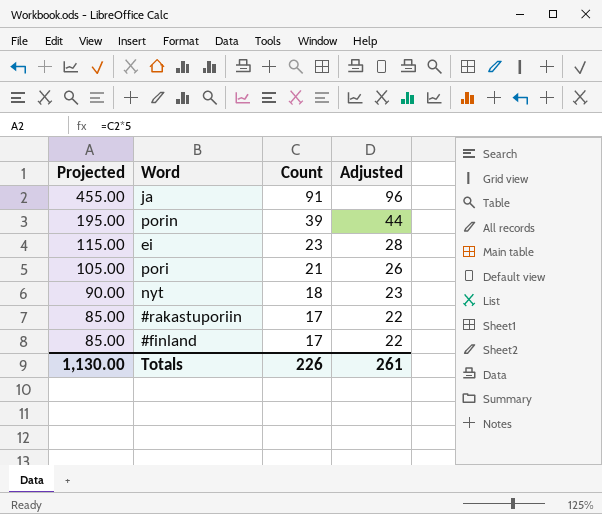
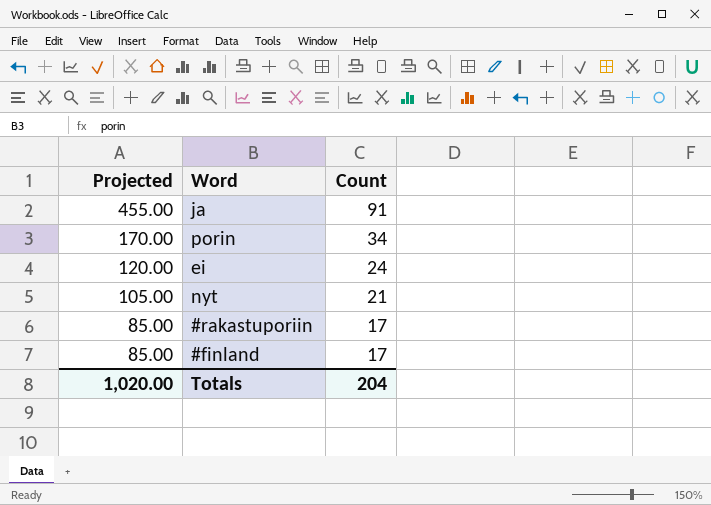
column Adjusted | formula: [Count] + 5 -> none
row pori: 105.00 | 21 | 26 -> none
porin | Projected: 195.00 -> 170.00
porin | Count: 39 -> 34
ei | Projected: 115.00 -> 120.00
ei | Count: 23 -> 24
nyt | Projected: 90.00 -> 105.00
nyt | Count: 18 -> 21
Totals | Projected: 1,130.00 -> 1,020.00
Totals | Count: 226 -> 204

